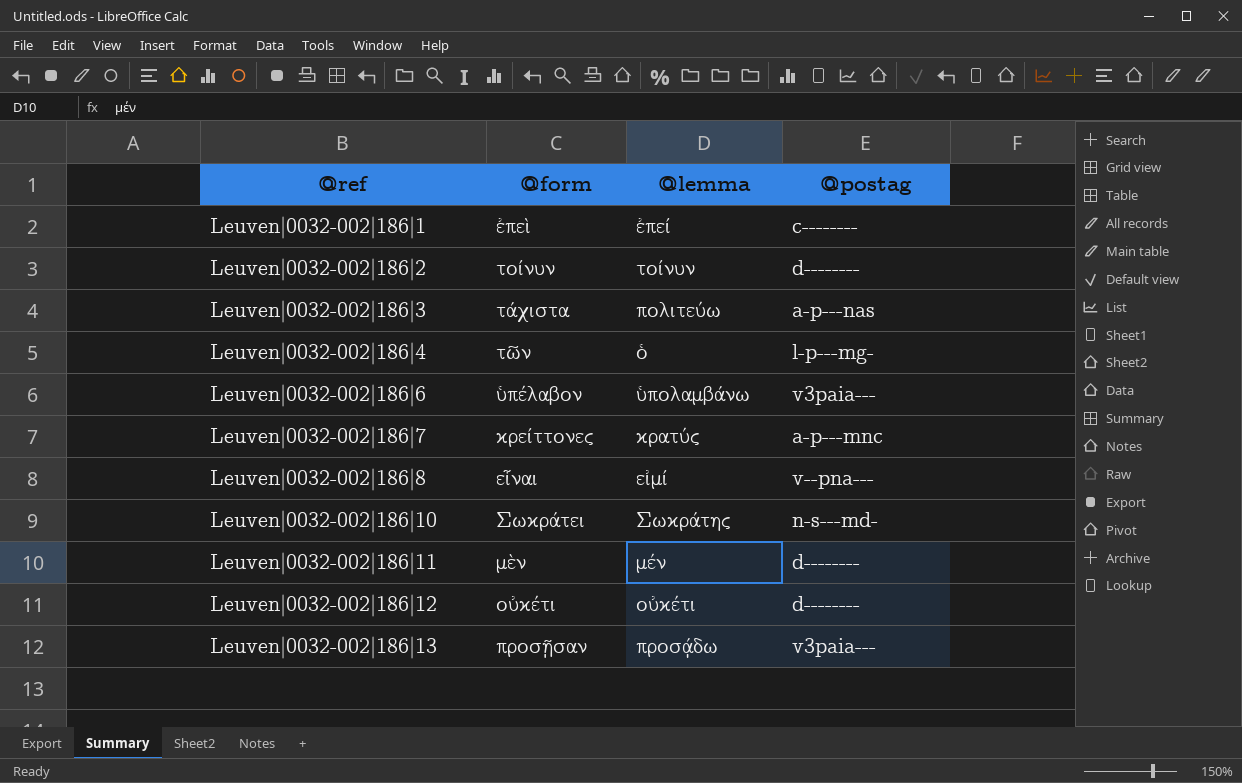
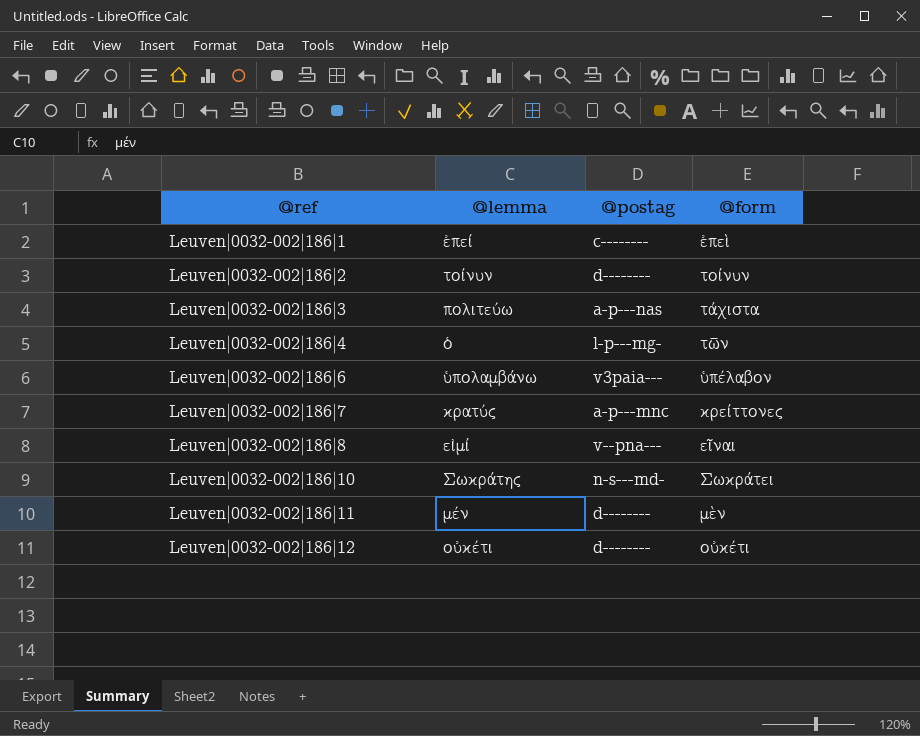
column @form | position: 2 -> 4
row Leuven|0032-002|186|13: προσῇσαν | προσᾴδω | v3paia--- -> none

